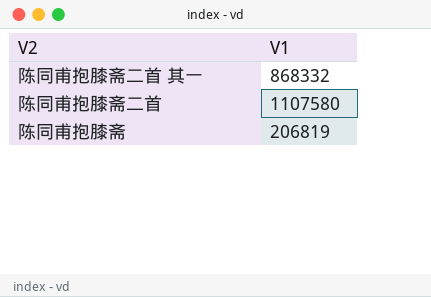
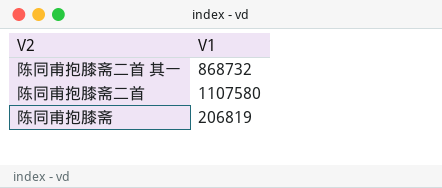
陈同甫抱膝斋二首 其一 | V1: 868332 -> 868732

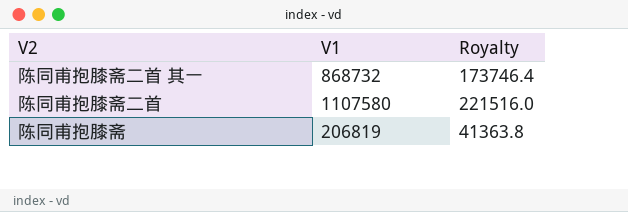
column Royalty | formula: none -> [V1] * 0.2

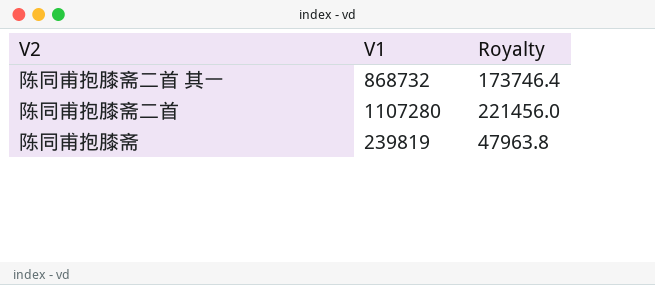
陈同甫抱膝斋二首 | V1: 1107580 -> 1107280
陈同甫抱膝斋二首 | Royalty: 221516.0 -> 221456.0
陈同甫抱膝斋 | V1: 206819 -> 239819
陈同甫抱膝斋 | Royalty: 41363.8 -> 47963.8

